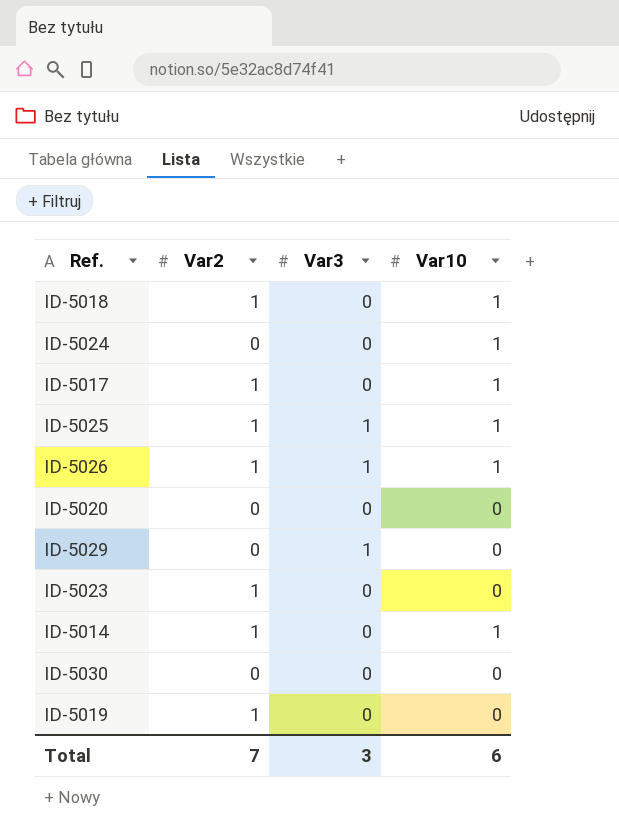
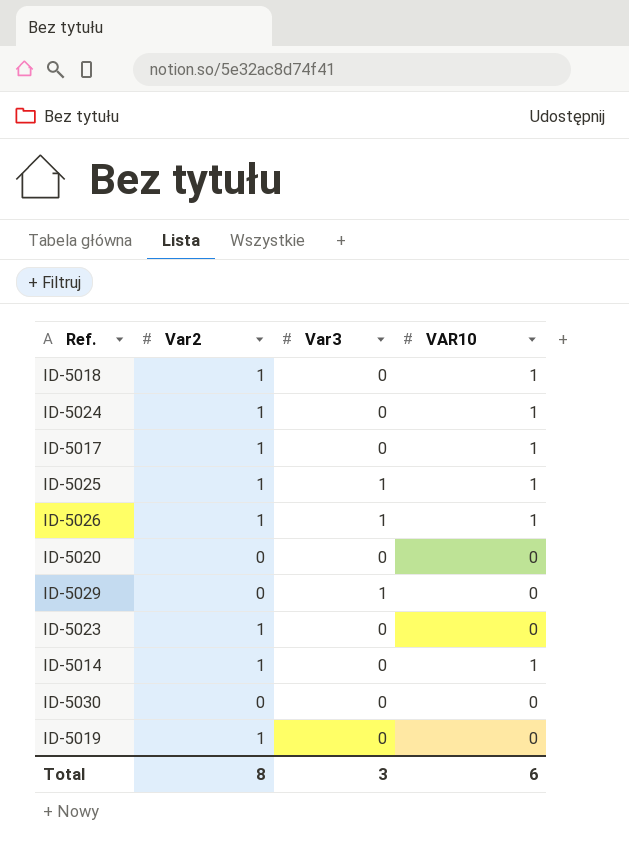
column name: Var10 -> VAR10
ID-5024 | Var2: 0 -> 1
Total | Var2: 7 -> 8

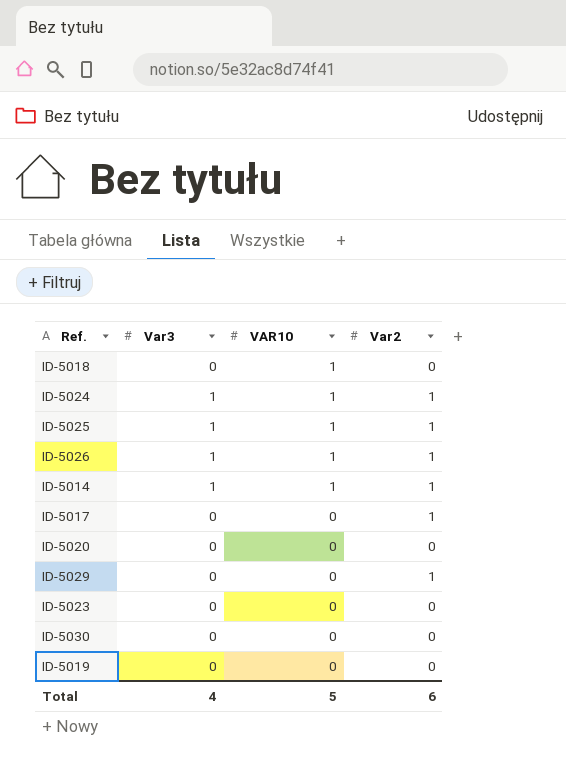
row order: none -> VAR10 descending
column Var2 | position: 2 -> 4
ID-5018 | Var2: 1 -> 0
ID-5024 | Var3: 0 -> 1
ID-5014 | Var3: 0 -> 1
ID-5017 | VAR10: 1 -> 0
ID-5029 | Var3: 1 -> 0
ID-5029 | Var2: 0 -> 1
ID-5023 | Var2: 1 -> 0
ID-5019 | Var2: 1 -> 0
Total | Var3: 3 -> 4
Total | VAR10: 6 -> 5
Total | Var2: 8 -> 6

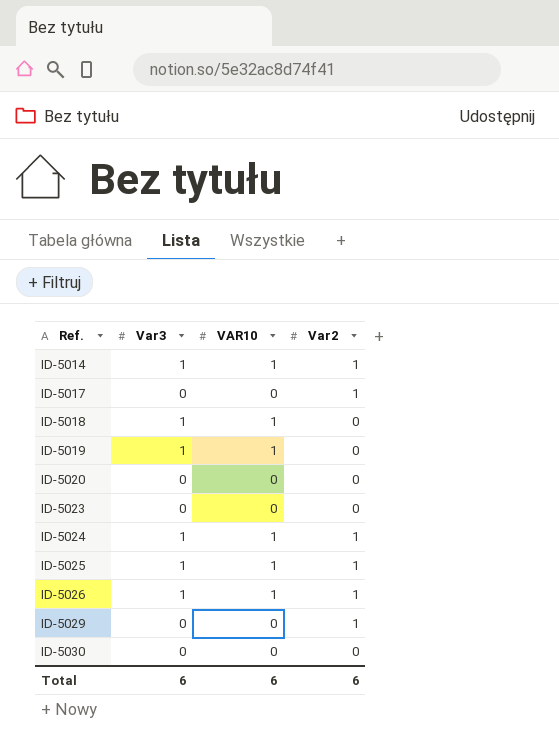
row order: VAR10 descending -> Ref. ascending
ID-5018 | Var3: 0 -> 1
ID-5019 | Var3: 0 -> 1
ID-5019 | VAR10: 0 -> 1
Total | Var3: 4 -> 6
Total | VAR10: 5 -> 6

